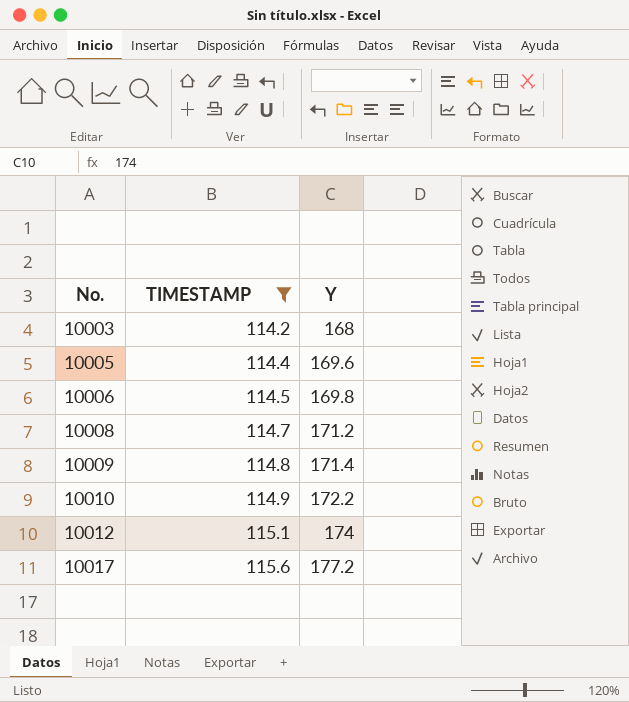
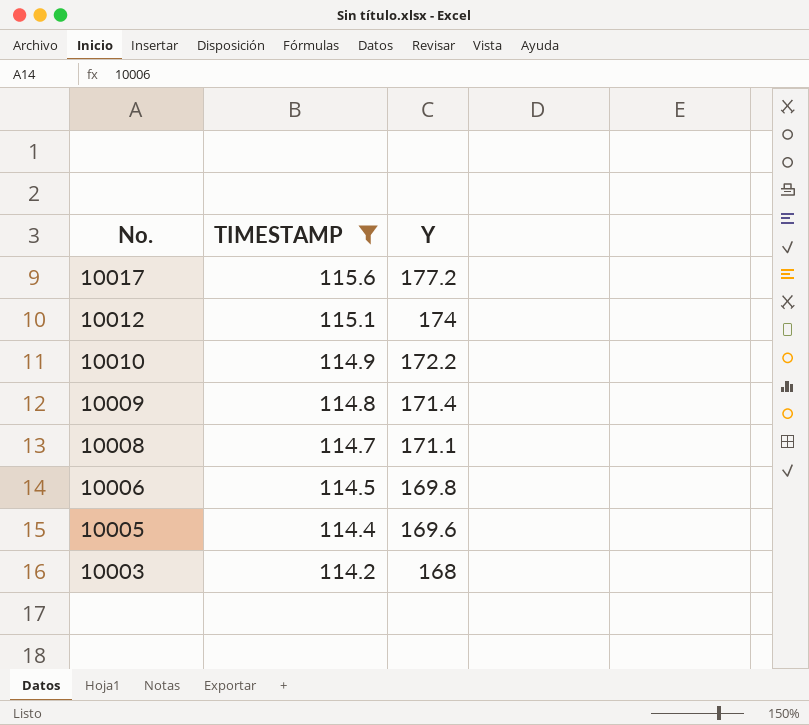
row order: No. ascending -> No. descending
10008 | Y: 171.2 -> 171.1

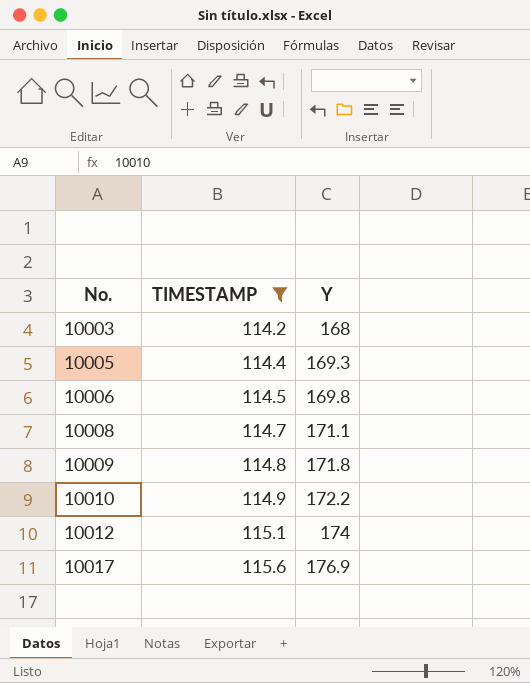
row order: No. descending -> No. ascending
10005 | Y: 169.6 -> 169.3
10009 | Y: 171.4 -> 171.8
10017 | Y: 177.2 -> 176.9

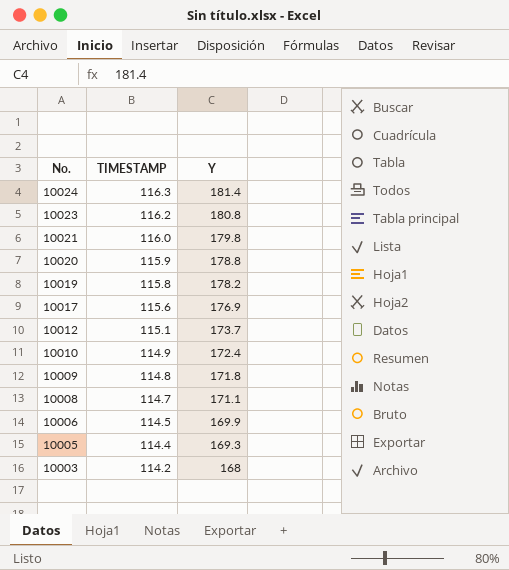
filter: TIMESTAMP <= 115.6 -> none
row order: No. ascending -> No. descending
10012 | Y: 174 -> 173.7
10010 | Y: 172.2 -> 172.4
10006 | Y: 169.8 -> 169.9

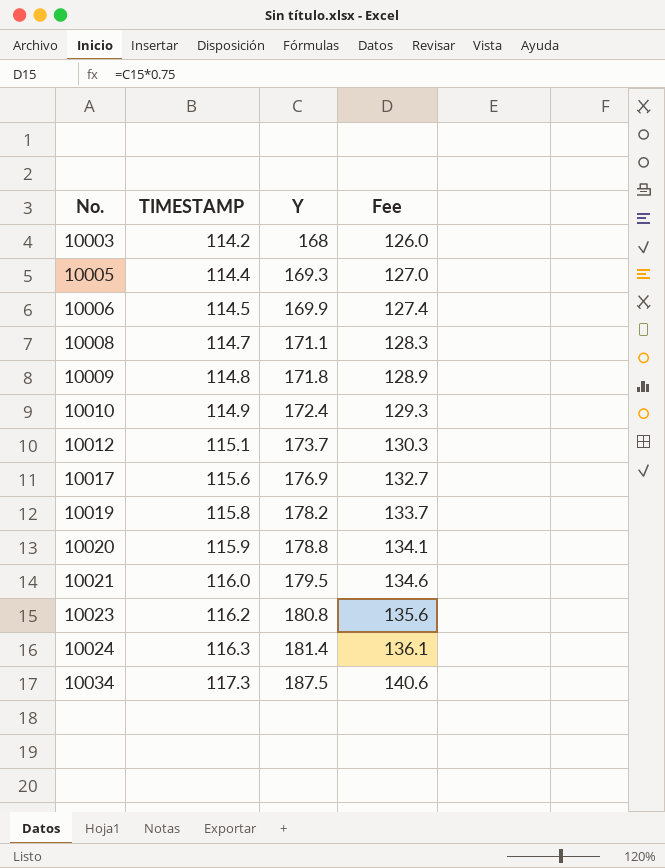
row order: No. descending -> No. ascending
column Fee | formula: none -> [Y] * 0.75
10021 | Y: 179.8 -> 179.5
row 10034: none -> 117.3 | 187.5 | 140.6

